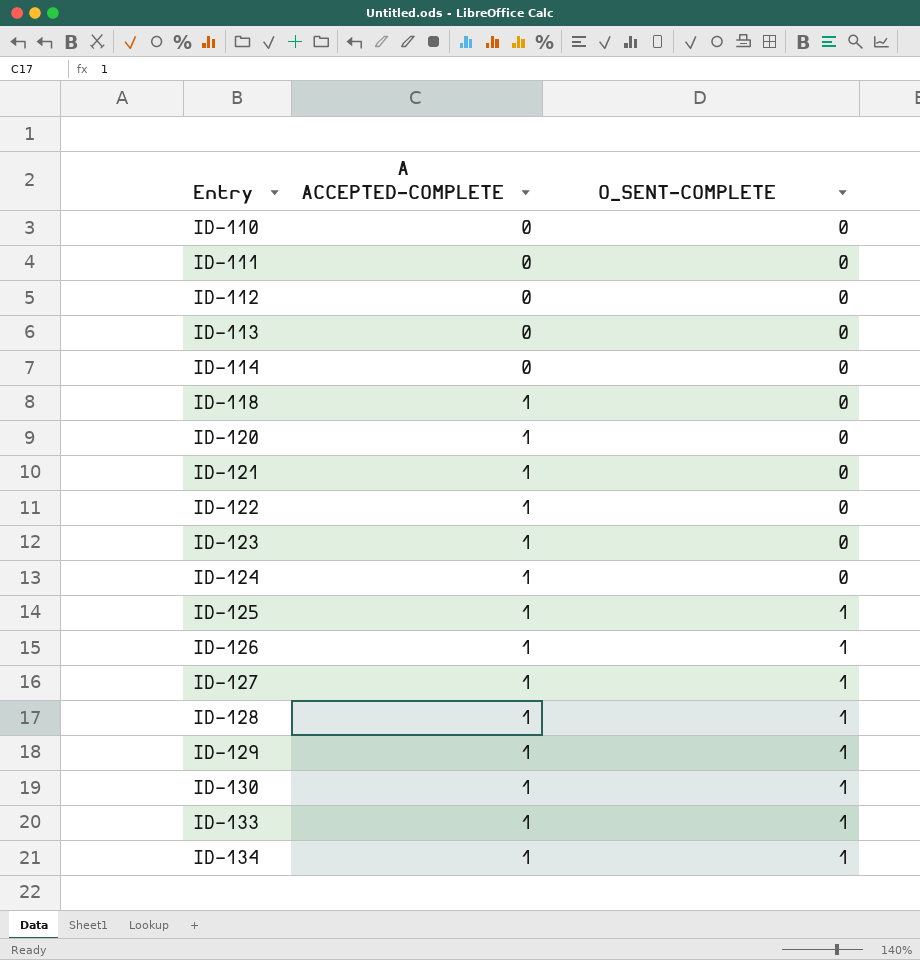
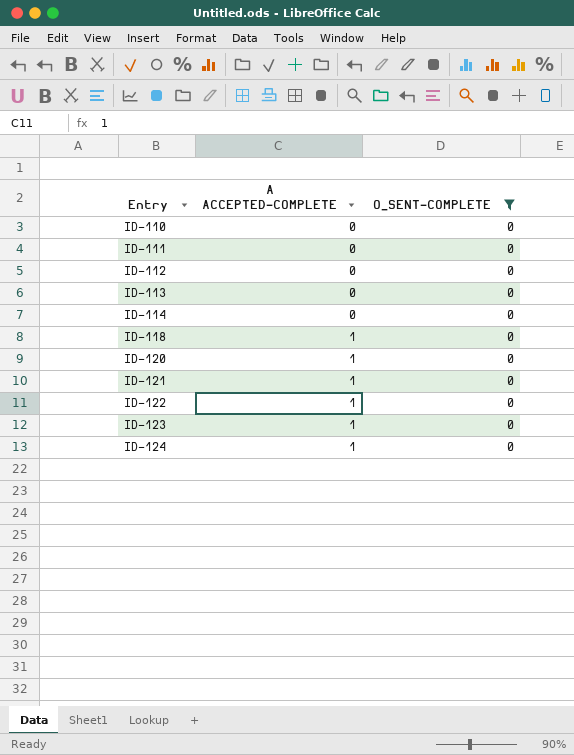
filter: none -> O_SENT-COMPLETE = 0

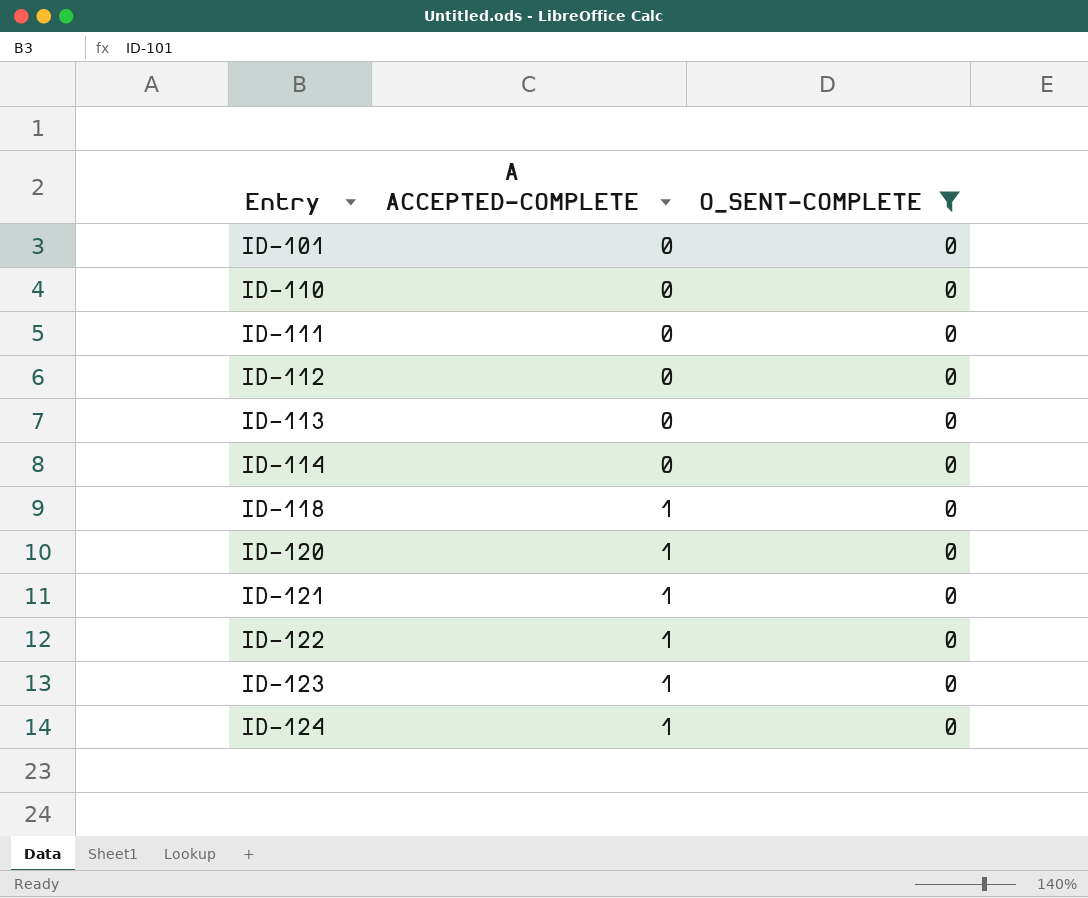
row ID-101: none -> 0 | 0

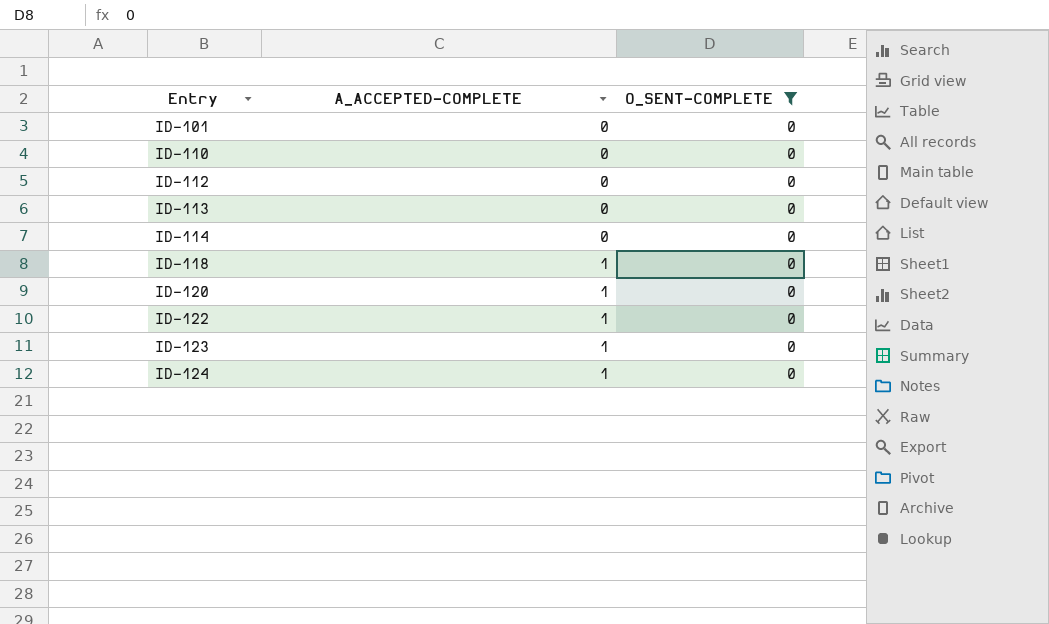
column name: A ACCEPTED-COMPLETE -> A_ACCEPTED-COMPLETE
row ID-111: 0 | 0 -> none
row ID-121: 1 | 0 -> none

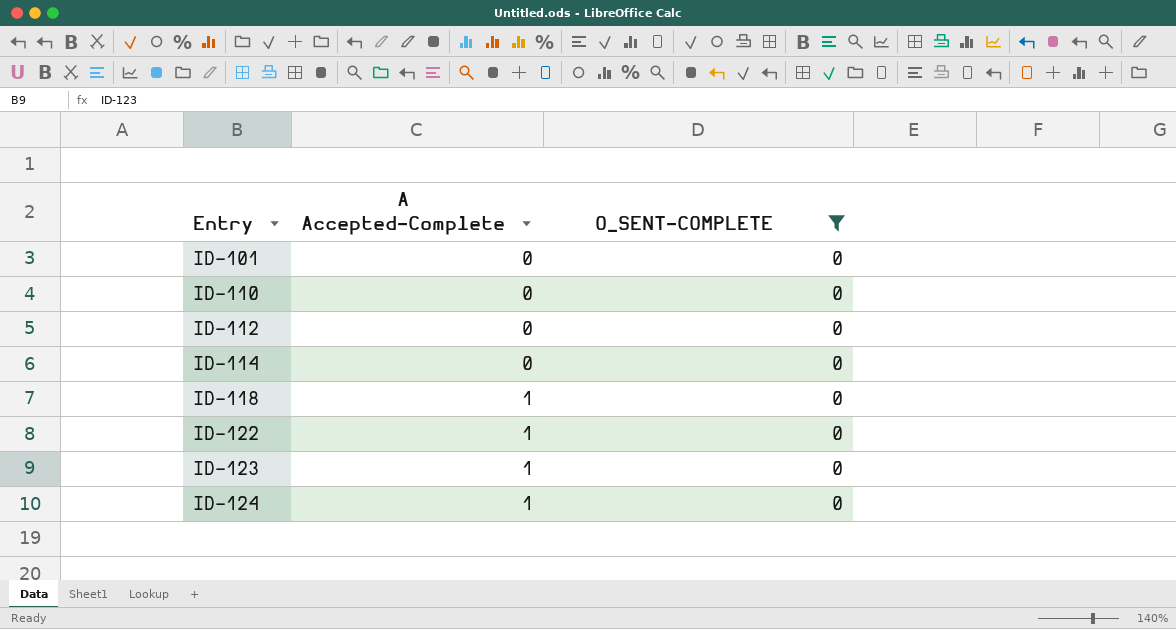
column name: A_ACCEPTED-COMPLETE -> A Accepted-Complete
row ID-113: 0 | 0 -> none
row ID-120: 1 | 0 -> none

